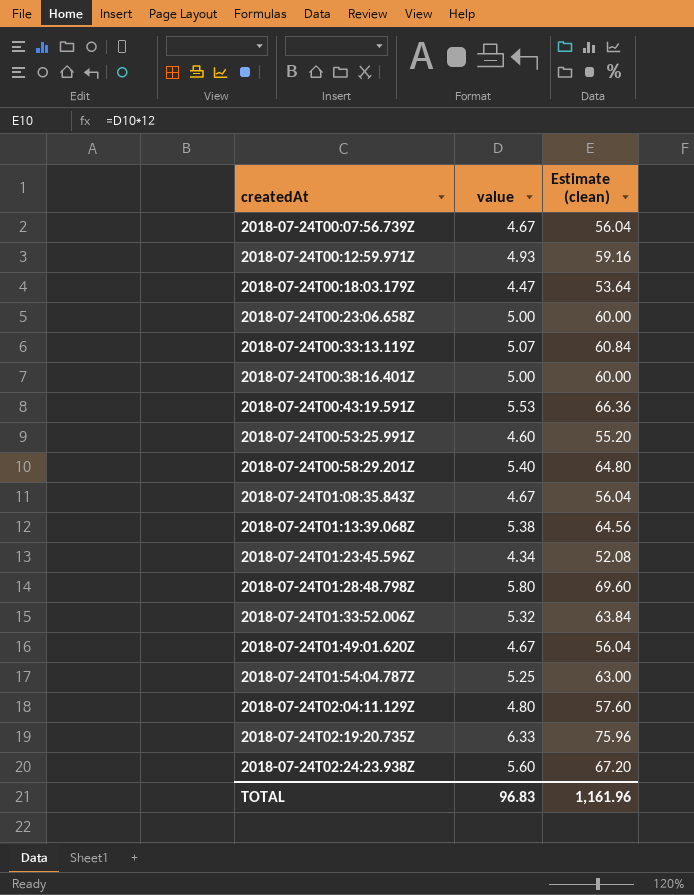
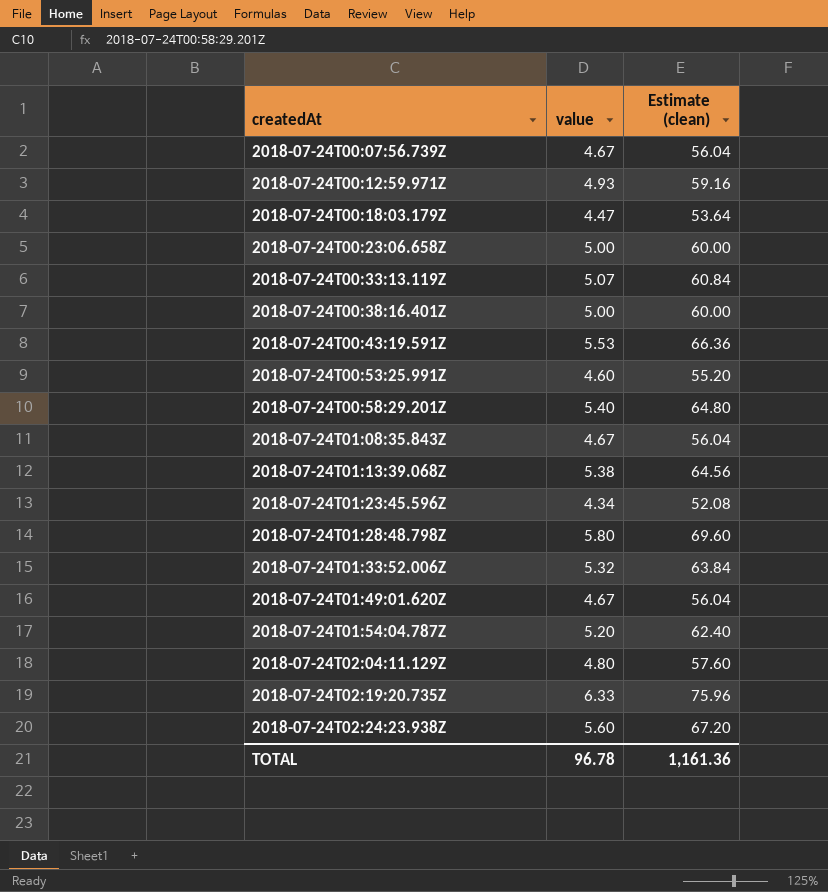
2018-07-24T01:54:04.787Z | value: 5.25 -> 5.20
2018-07-24T01:54:04.787Z | Estimate (clean): 63.00 -> 62.40
TOTAL | value: 96.83 -> 96.78
TOTAL | Estimate (clean): 1,161.96 -> 1,161.36

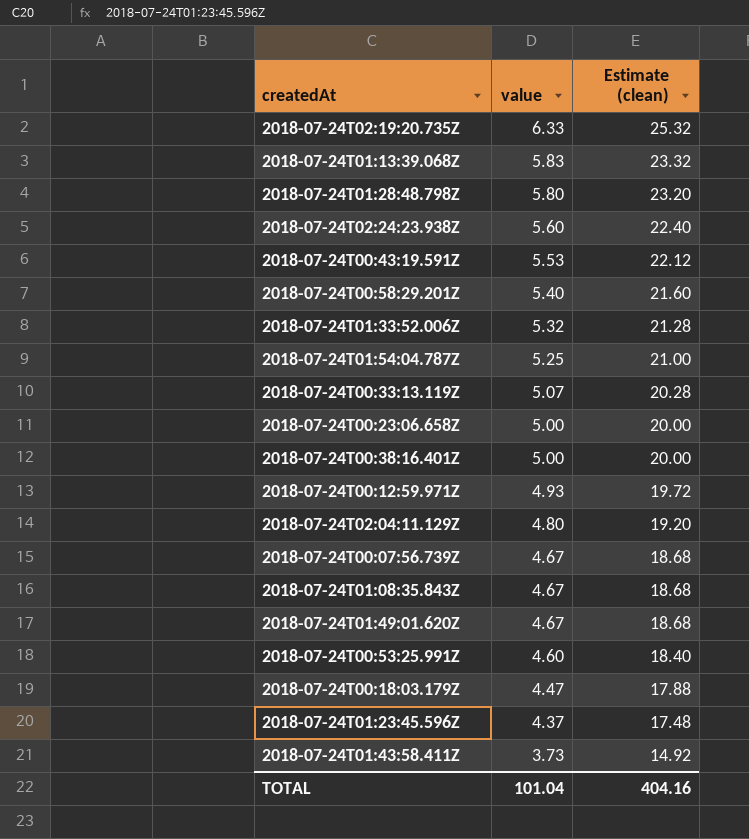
row order: createdAt ascending -> value descending
column Estimate (clean) | formula: [value] * 12 -> [value] * 4
2018-07-24T01:13:39.068Z | value: 5.38 -> 5.83
2018-07-24T01:54:04.787Z | value: 5.20 -> 5.25
2018-07-24T01:23:45.596Z | value: 4.34 -> 4.37
row 2018-07-24T01:43:58.411Z: none -> 3.73 | 14.92
TOTAL | value: 96.78 -> 101.04
TOTAL | Estimate (clean): 1,161.36 -> 404.16

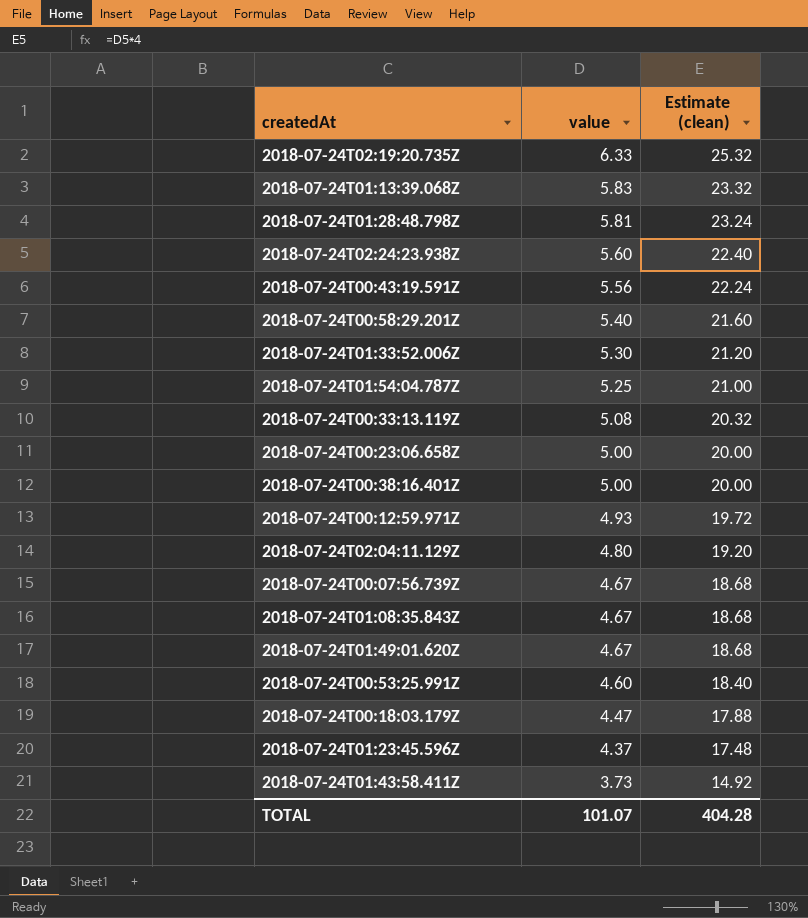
2018-07-24T01:28:48.798Z | value: 5.80 -> 5.81
2018-07-24T01:28:48.798Z | Estimate (clean): 23.20 -> 23.24
2018-07-24T00:43:19.591Z | value: 5.53 -> 5.56
2018-07-24T00:43:19.591Z | Estimate (clean): 22.12 -> 22.24
2018-07-24T01:33:52.006Z | value: 5.32 -> 5.30
2018-07-24T01:33:52.006Z | Estimate (clean): 21.28 -> 21.20
2018-07-24T00:33:13.119Z | value: 5.07 -> 5.08
2018-07-24T00:33:13.119Z | Estimate (clean): 20.28 -> 20.32
TOTAL | value: 101.04 -> 101.07
TOTAL | Estimate (clean): 404.16 -> 404.28

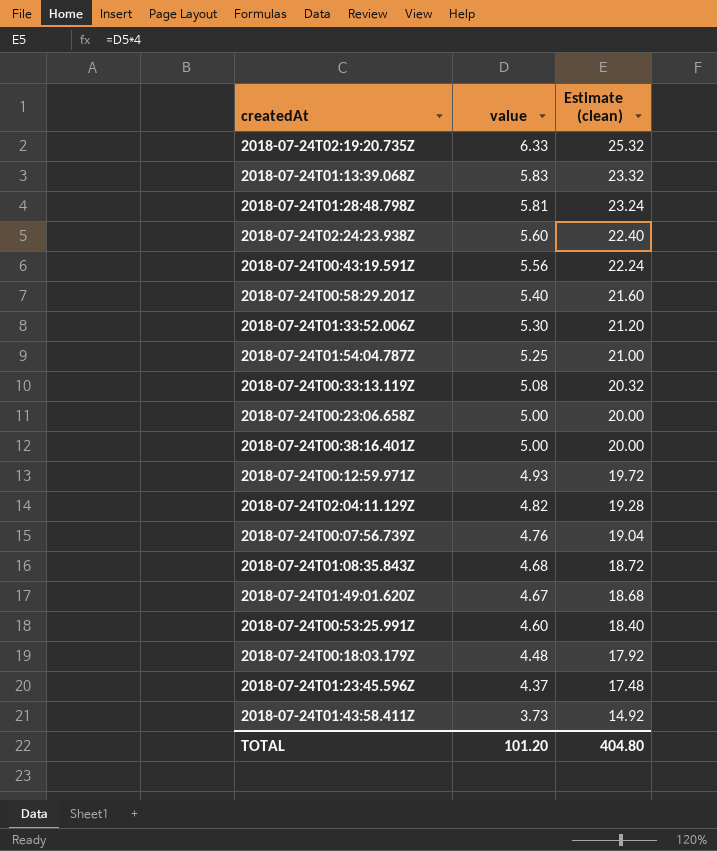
2018-07-24T02:04:11.129Z | value: 4.80 -> 4.82
2018-07-24T02:04:11.129Z | Estimate (clean): 19.20 -> 19.28
2018-07-24T00:07:56.739Z | value: 4.67 -> 4.76
2018-07-24T00:07:56.739Z | Estimate (clean): 18.68 -> 19.04
2018-07-24T01:08:35.843Z | value: 4.67 -> 4.68
2018-07-24T01:08:35.843Z | Estimate (clean): 18.68 -> 18.72
2018-07-24T00:18:03.179Z | value: 4.47 -> 4.48
2018-07-24T00:18:03.179Z | Estimate (clean): 17.88 -> 17.92
TOTAL | value: 101.07 -> 101.20
TOTAL | Estimate (clean): 404.28 -> 404.80

